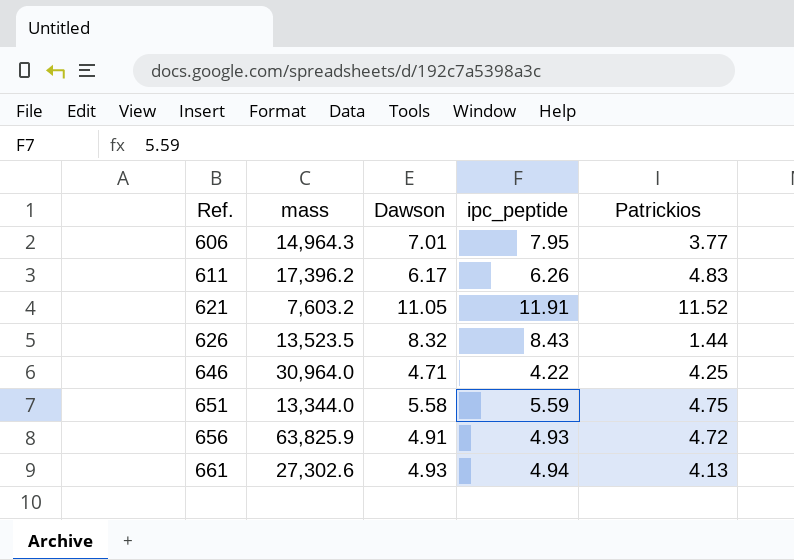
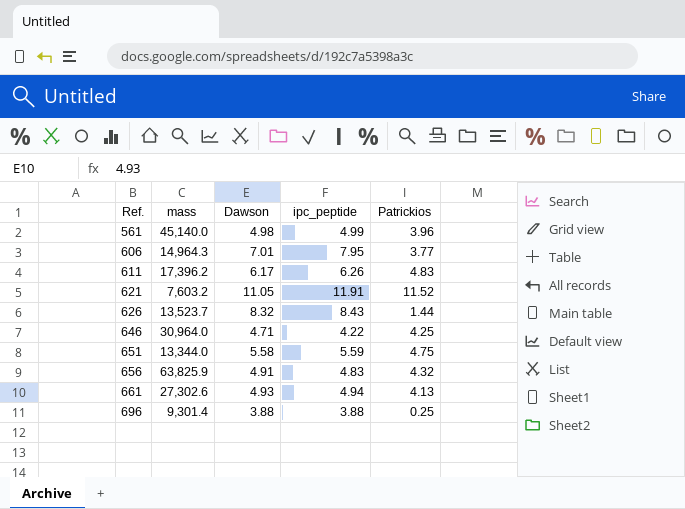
row 561: none -> 45,140.0 | 4.98 | 4.99 | 3.96
626 | mass: 13,523.5 -> 13,523.7
656 | ipc_peptide: 4.93 -> 4.83
656 | Patrickios: 4.72 -> 4.32
row 696: none -> 9,301.4 | 3.88 | 3.88 | 0.25

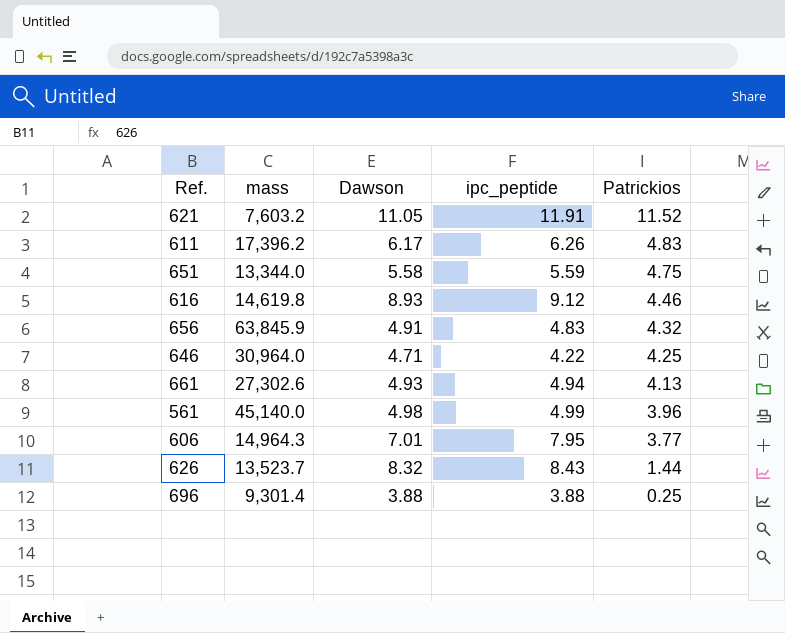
row order: Ref. ascending -> Patrickios descending
row 616: none -> 14,619.8 | 8.93 | 9.12 | 4.46
656 | mass: 63,825.9 -> 63,845.9

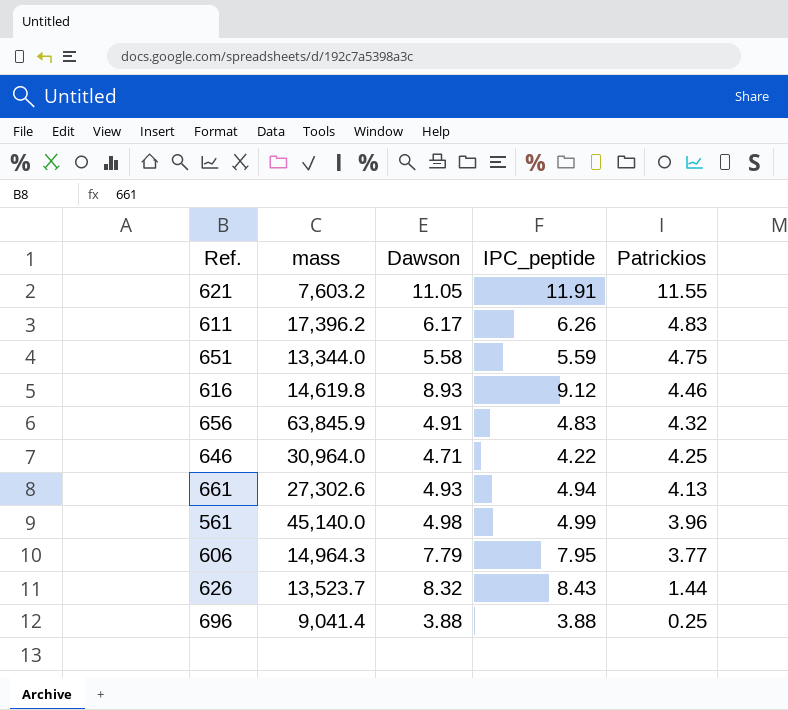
column name: ipc_peptide -> IPC_peptide
621 | Patrickios: 11.52 -> 11.55
606 | Dawson: 7.01 -> 7.79
696 | mass: 9,301.4 -> 9,041.4

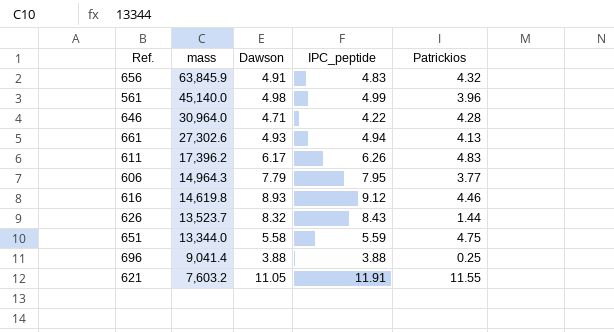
row order: Patrickios descending -> mass descending
646 | Patrickios: 4.25 -> 4.28

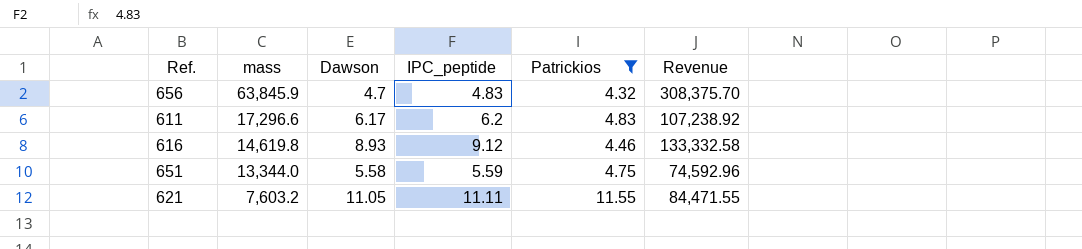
filter: none -> Patrickios >= 4.32
column Revenue | formula: none -> [mass] * [IPC_peptide]
656 | Dawson: 4.91 -> 4.7
611 | mass: 17,396.2 -> 17,296.6
611 | IPC_peptide: 6.26 -> 6.2
621 | IPC_peptide: 11.91 -> 11.11

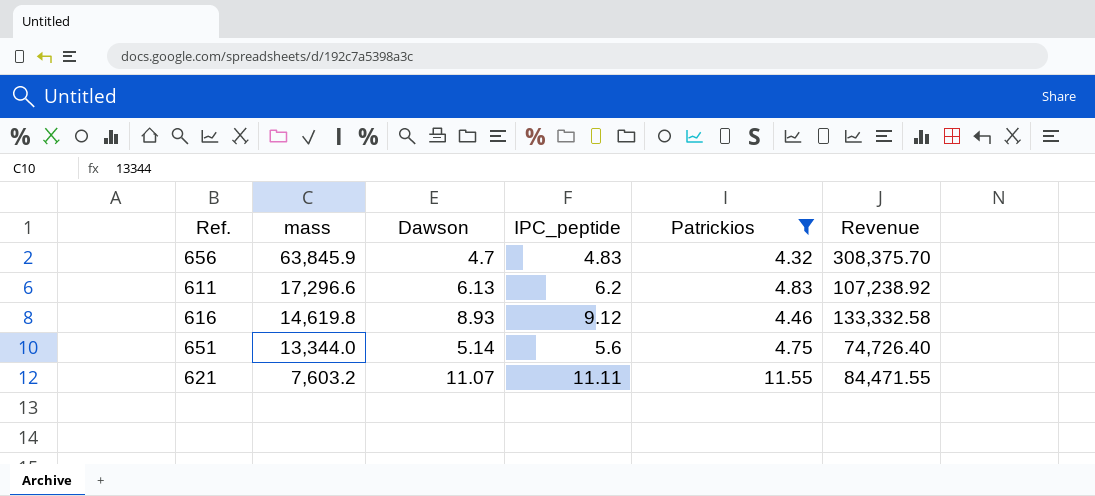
611 | Dawson: 6.17 -> 6.13
651 | Dawson: 5.58 -> 5.14
651 | IPC_peptide: 5.59 -> 5.6
651 | Revenue: 74,592.96 -> 74,726.40
621 | Dawson: 11.05 -> 11.07

